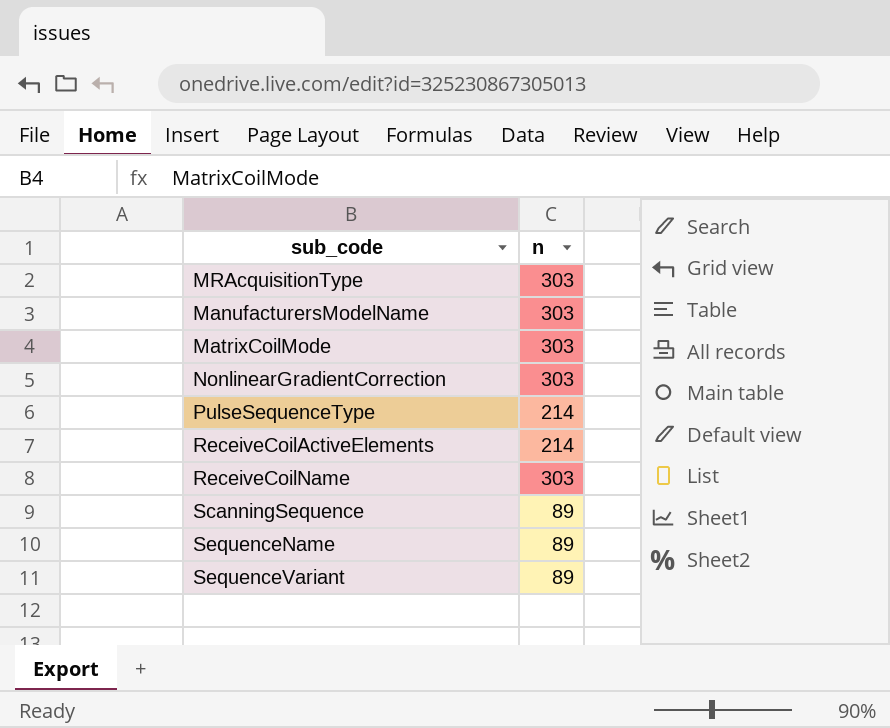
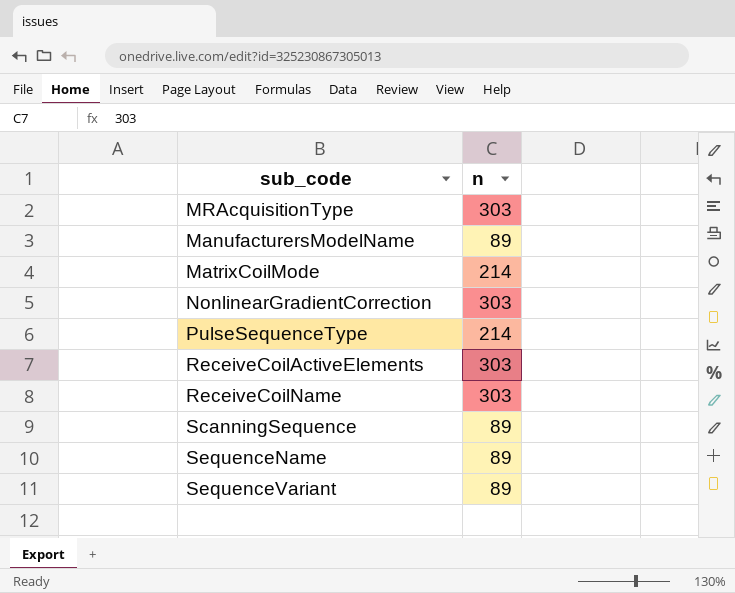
ManufacturersModelName | n: 303 -> 89
MatrixCoilMode | n: 303 -> 214
ReceiveCoilActiveElements | n: 214 -> 303

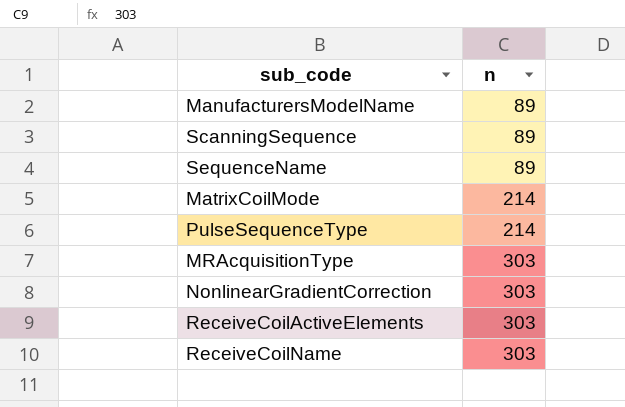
row order: none -> n ascending
row SequenceVariant: 89 -> none

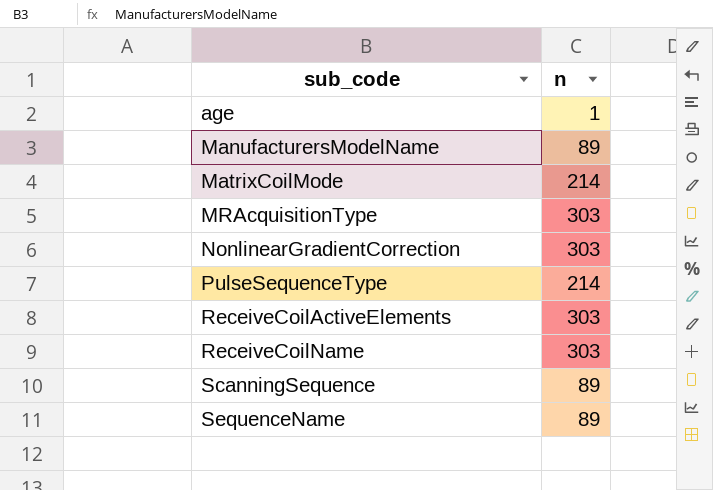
row order: n ascending -> sub_code ascending
row age: none -> 1

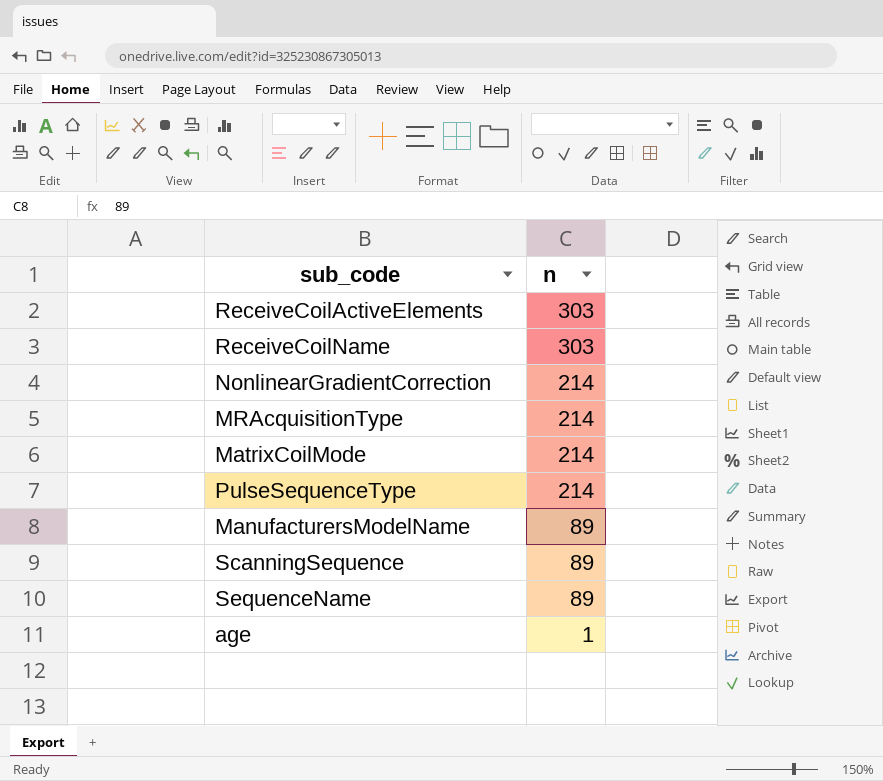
row order: sub_code ascending -> n descending
NonlinearGradientCorrection | n: 303 -> 214
MRAcquisitionType | n: 303 -> 214

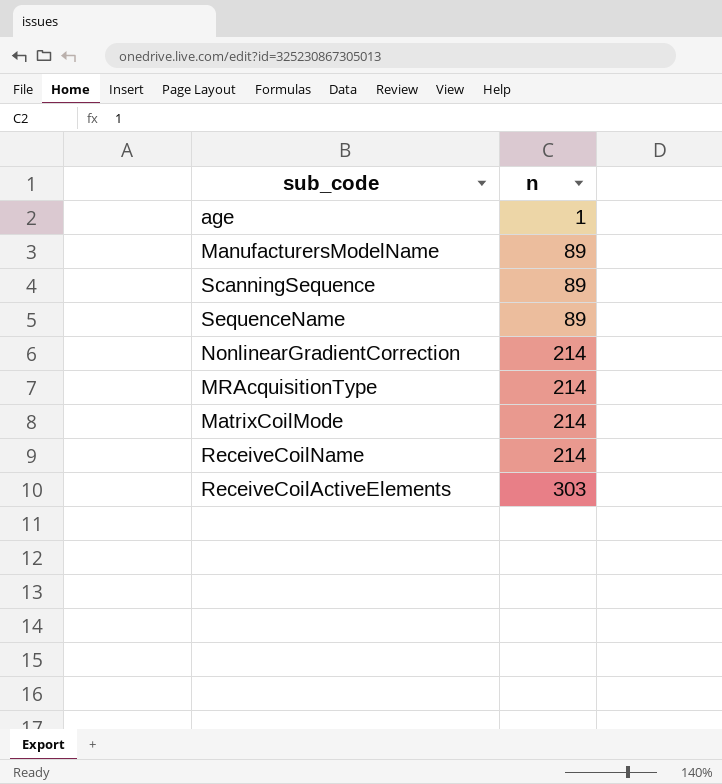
row order: n descending -> n ascending
row PulseSequenceType: 214 -> none
ReceiveCoilName | n: 303 -> 214

